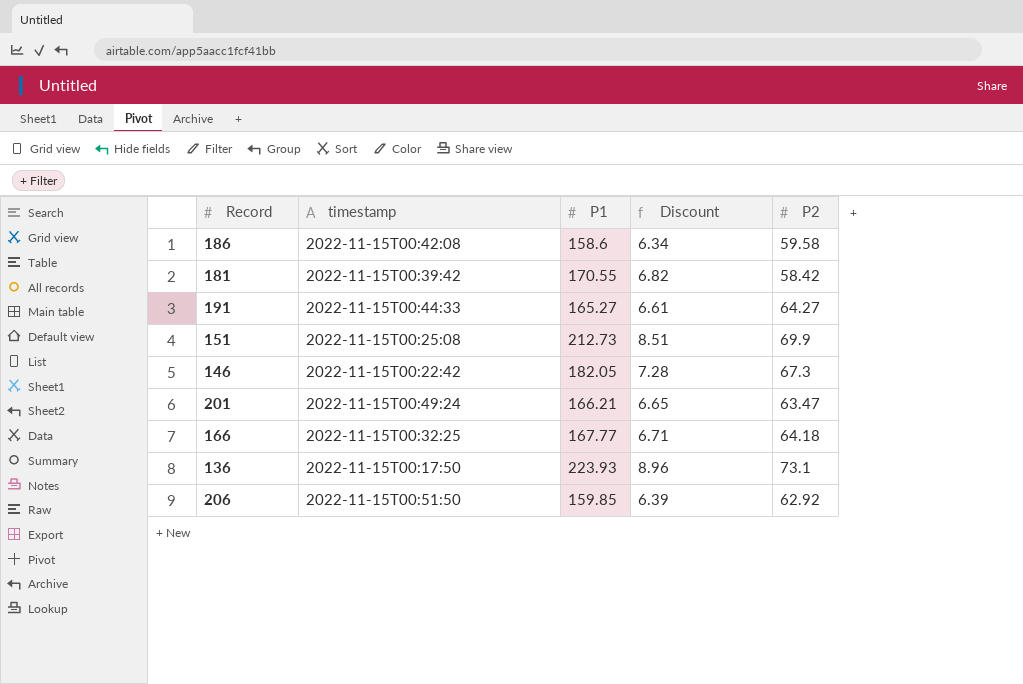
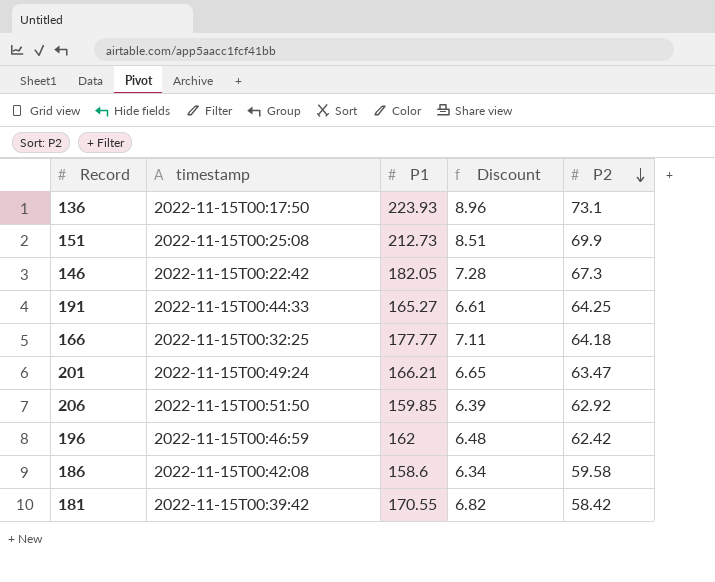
row order: none -> P2 descending
191 | P2: 64.27 -> 64.25
166 | P1: 167.77 -> 177.77
166 | Discount: 6.71 -> 7.11
row 196: none -> 2022-11-15T00:46:59 | 162 | 6.48 | 62.42

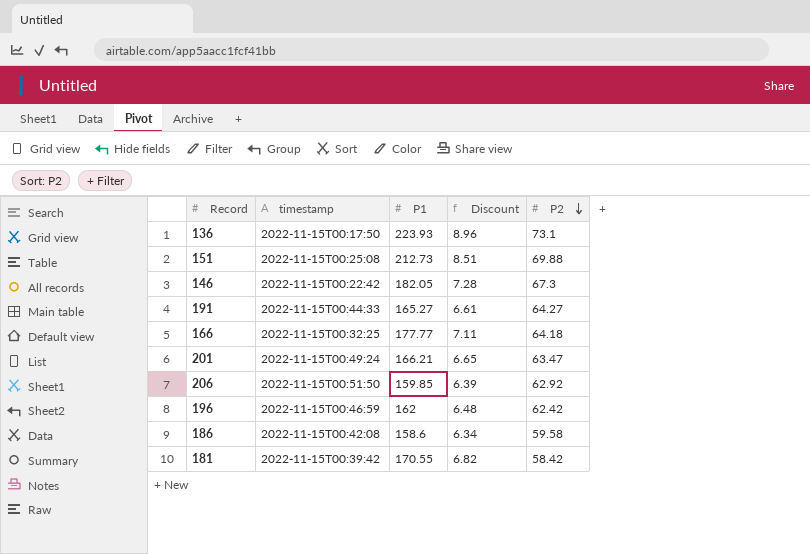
151 | P2: 69.9 -> 69.88
191 | P2: 64.25 -> 64.27

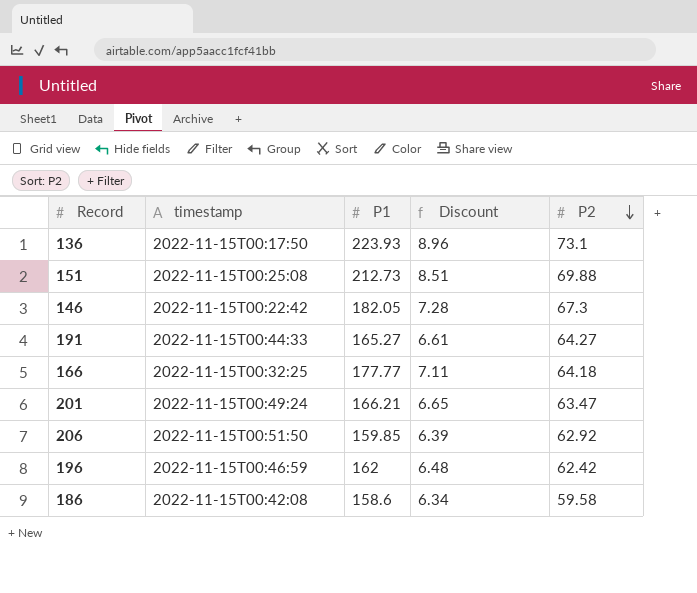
row 181: 2022-11-15T00:39:42 | 170.55 | 6.82 | 58.42 -> none

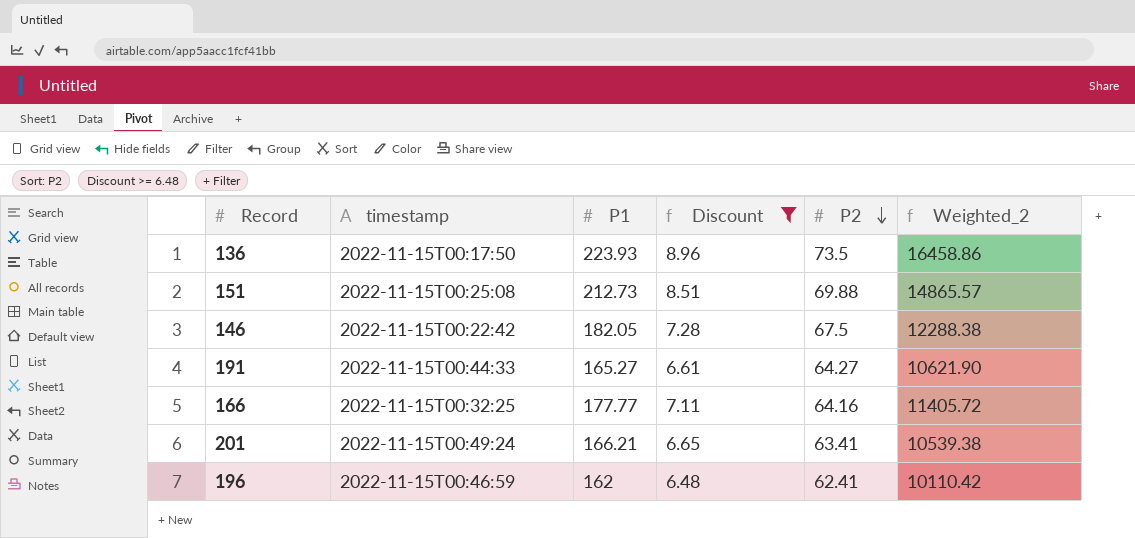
filter: none -> Discount >= 6.48
column Weighted_2 | formula: none -> [P1] * [P2]
136 | P2: 73.1 -> 73.5
146 | P2: 67.3 -> 67.5
166 | P2: 64.18 -> 64.16
201 | P2: 63.47 -> 63.41
196 | P2: 62.42 -> 62.41

